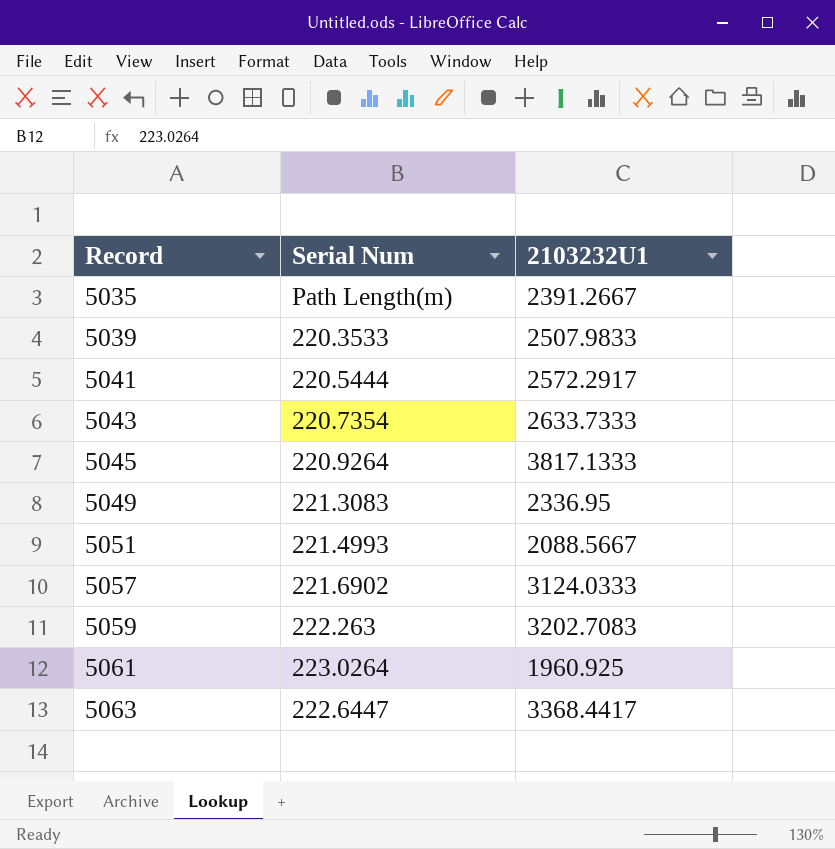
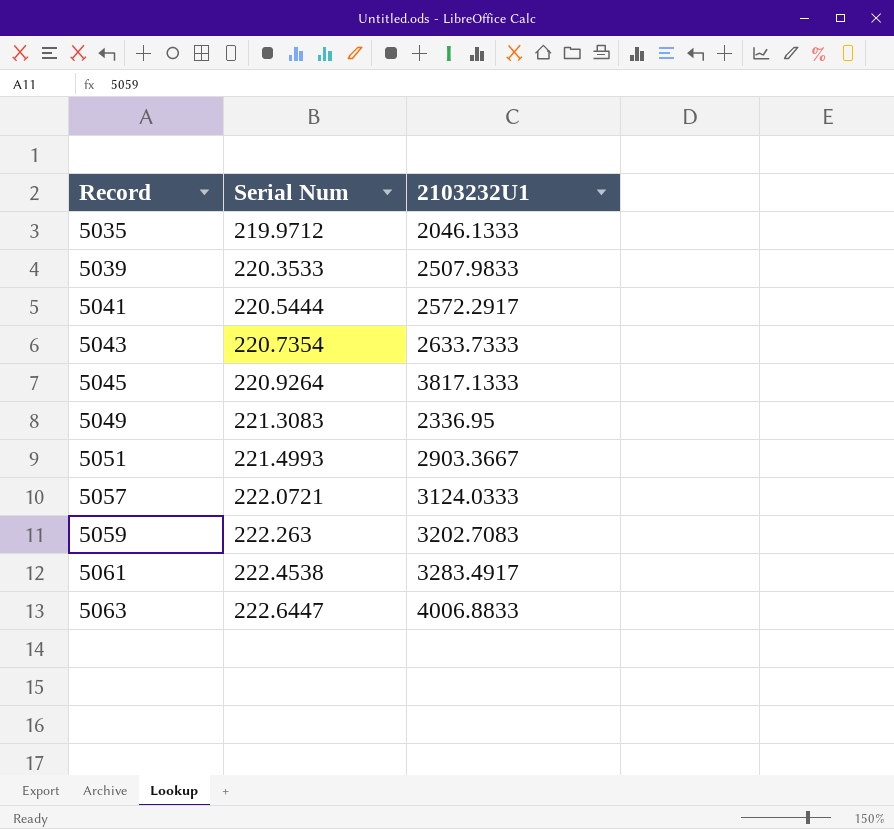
5035 | Serial Num: Path Length(m) -> 219.9712
5035 | 2103232U1: 2391.2667 -> 2046.1333
5051 | 2103232U1: 2088.5667 -> 2903.3667
5057 | Serial Num: 221.6902 -> 222.0721
5061 | Serial Num: 223.0264 -> 222.4538
5061 | 2103232U1: 1960.925 -> 3283.4917
5063 | 2103232U1: 3368.4417 -> 4006.8833

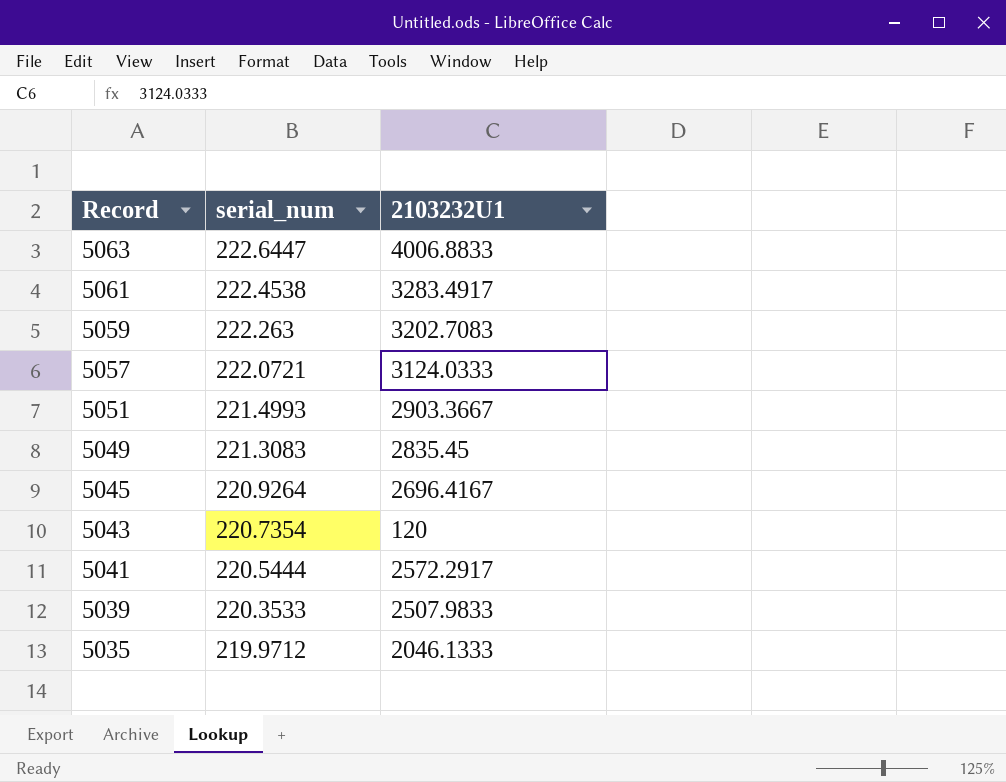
row order: Record ascending -> Record descending
column name: Serial Num -> serial_num
5049 | 2103232U1: 2336.95 -> 2835.45
5045 | 2103232U1: 3817.1333 -> 2696.4167
5043 | 2103232U1: 2633.7333 -> 120

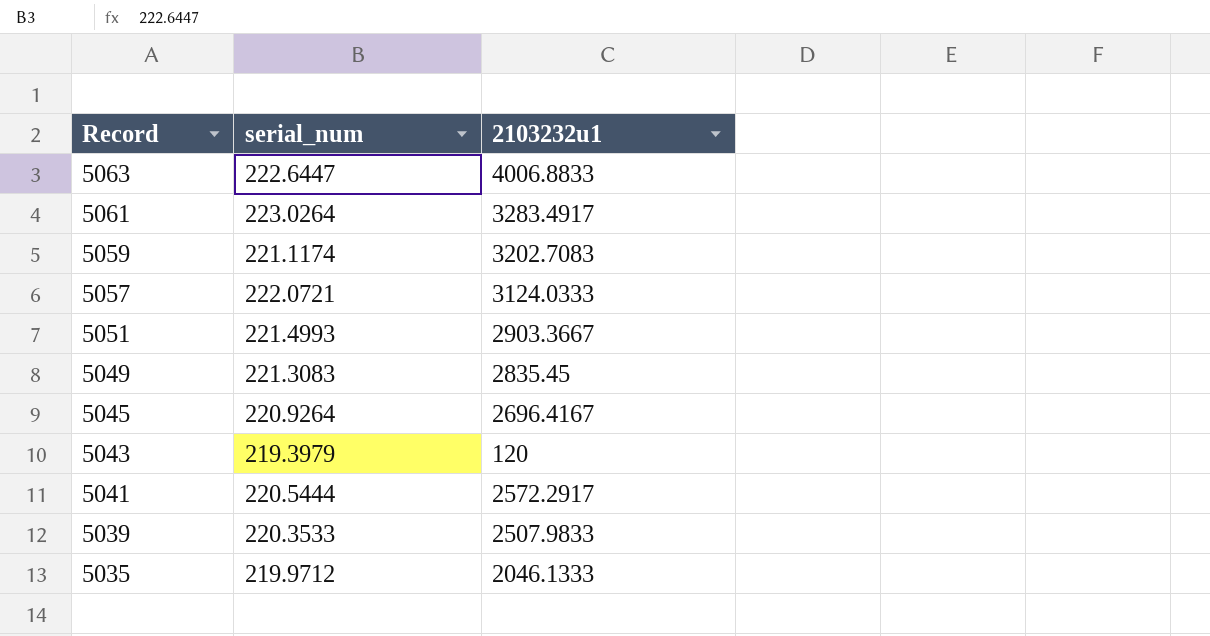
column name: 2103232U1 -> 2103232u1
5061 | serial_num: 222.4538 -> 223.0264
5059 | serial_num: 222.263 -> 221.1174
5043 | serial_num: 220.7354 -> 219.3979

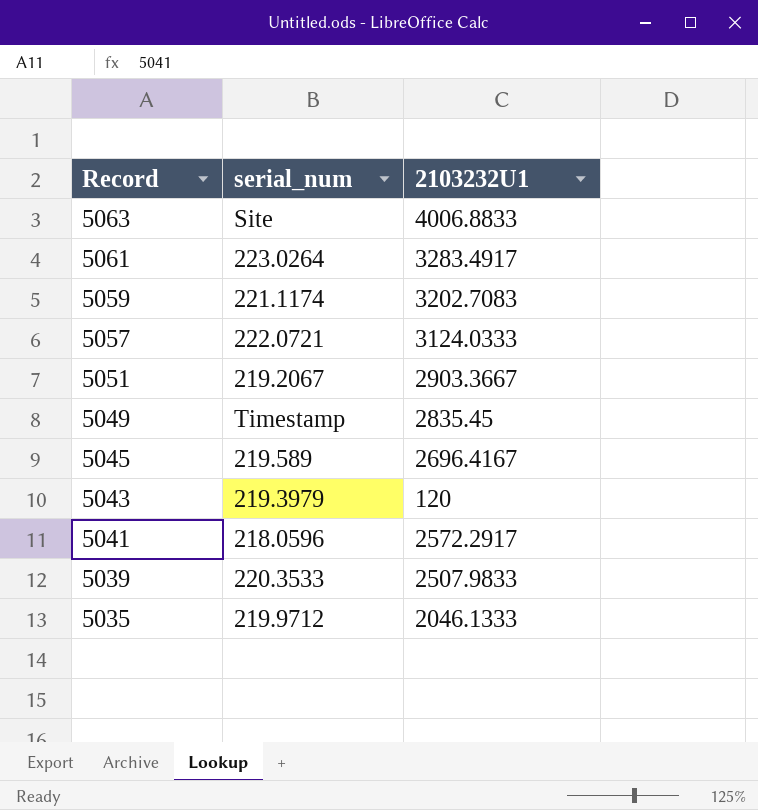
column name: 2103232u1 -> 2103232U1
5063 | serial_num: 222.6447 -> Site
5051 | serial_num: 221.4993 -> 219.2067
5049 | serial_num: 221.3083 -> Timestamp
5045 | serial_num: 220.9264 -> 219.589
5041 | serial_num: 220.5444 -> 218.0596

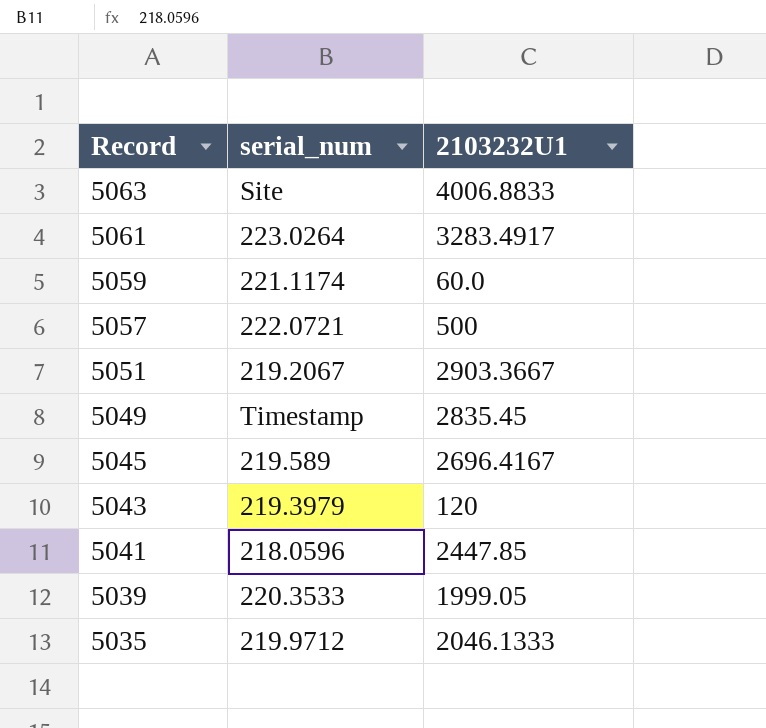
5059 | 2103232U1: 3202.7083 -> 60.0
5057 | 2103232U1: 3124.0333 -> 500
5041 | 2103232U1: 2572.2917 -> 2447.85
5039 | 2103232U1: 2507.9833 -> 1999.05

